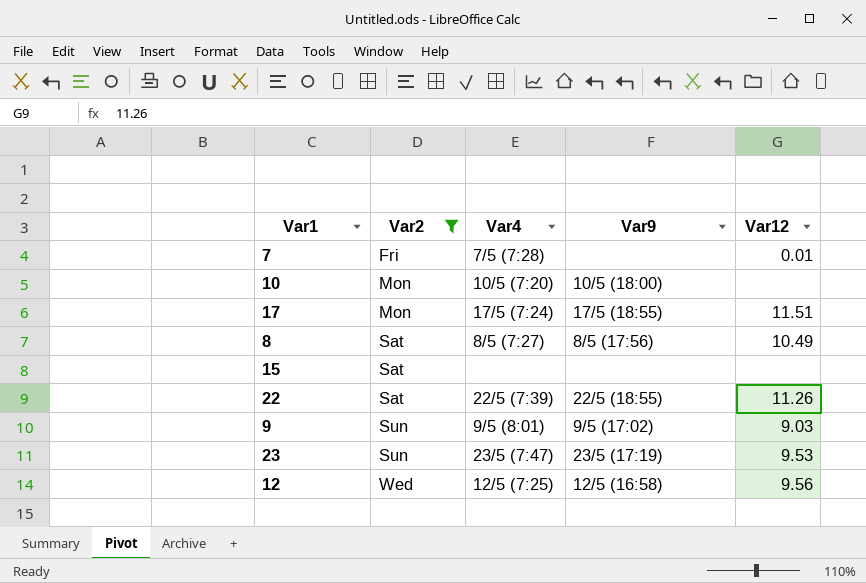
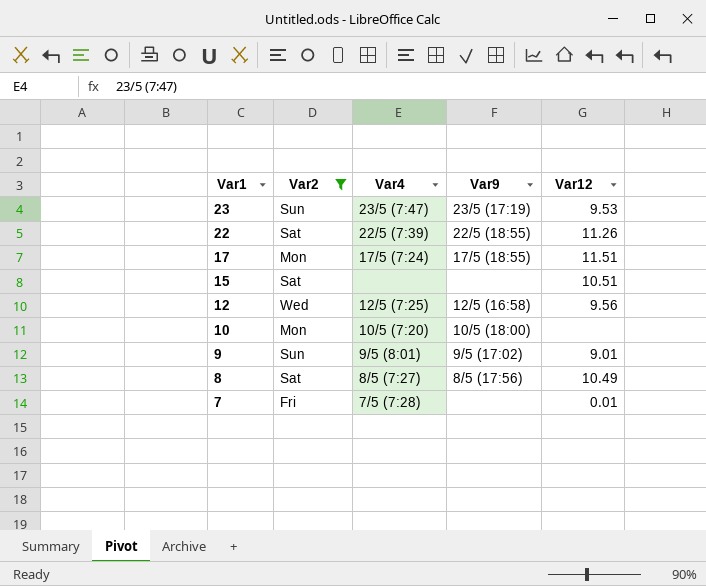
row order: Var2 ascending -> Var1 descending
15 | Var12: none -> 10.51
9 | Var12: 9.03 -> 9.01

